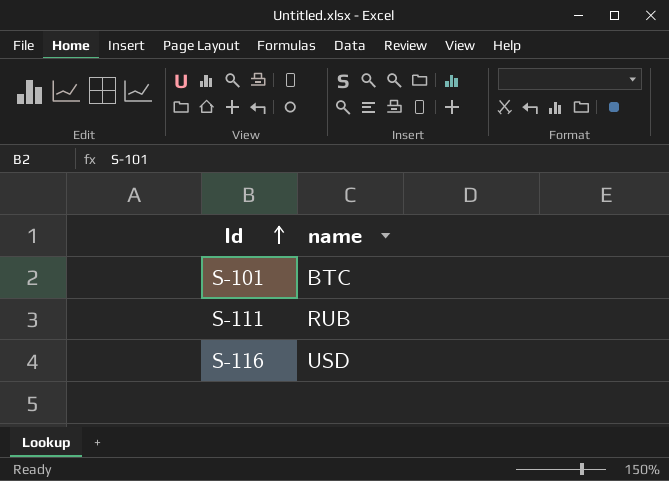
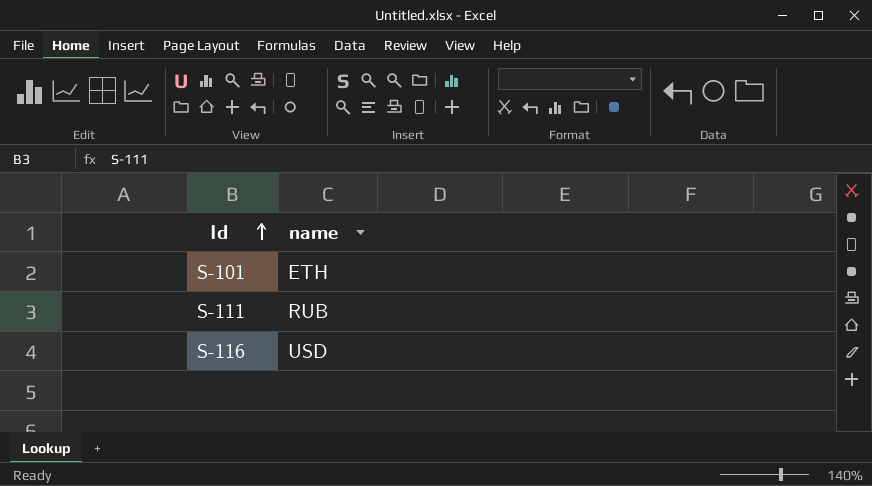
S-101 | name: BTC -> ETH

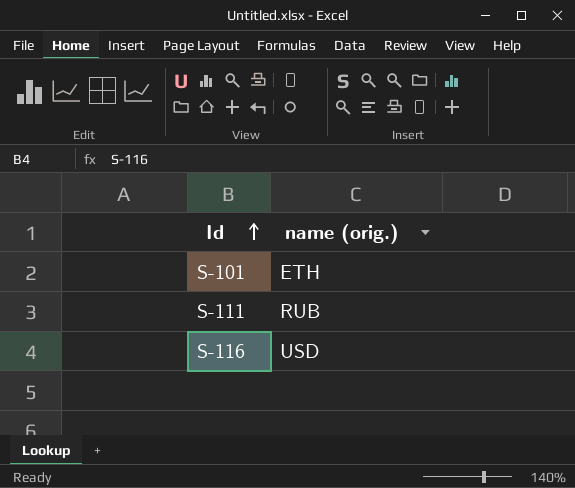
column name: name -> name (orig.)

